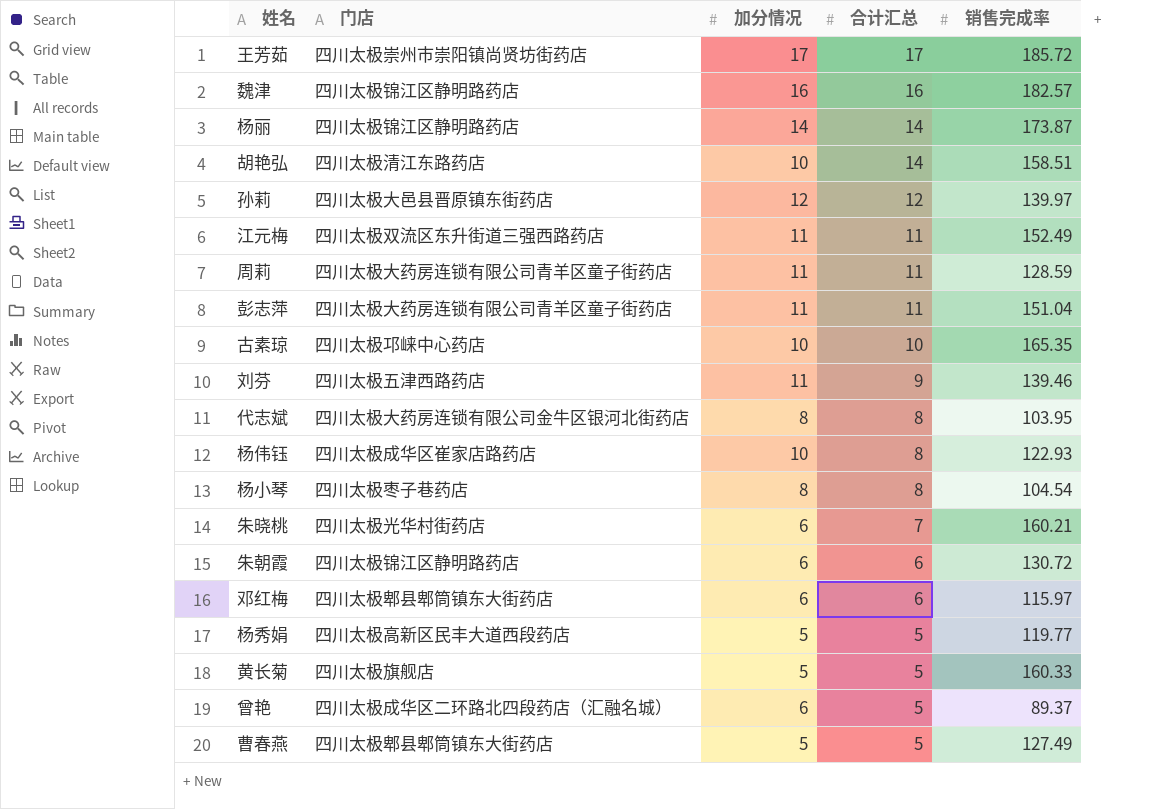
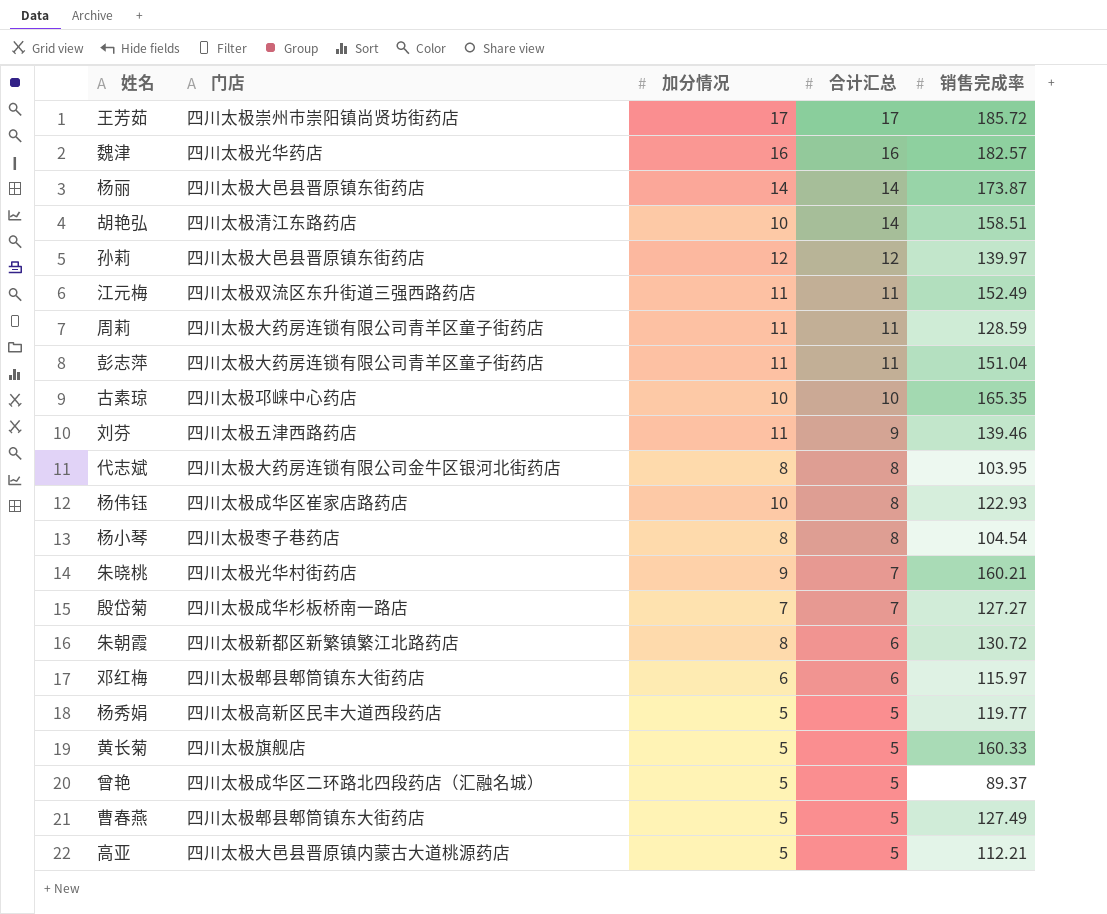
魏津 | 门店: 四川太极锦江区静明路药店 -> 四川太极光华药店
杨丽 | 门店: 四川太极锦江区静明路药店 -> 四川太极大邑县晋原镇东街药店
朱晓桃 | 加分情况: 6 -> 9
row 殷岱菊: none -> 四川太极成华杉板桥南一路店 | 7 | 7 | 127.27
朱朝霞 | 门店: 四川太极锦江区静明路药店 -> 四川太极新都区新繁镇繁江北路药店
朱朝霞 | 加分情况: 6 -> 8
曾艳 | 加分情况: 6 -> 5
row 高亚: none -> 四川太极大邑县晋原镇内蒙古大道桃源药店 | 5 | 5 | 112.21

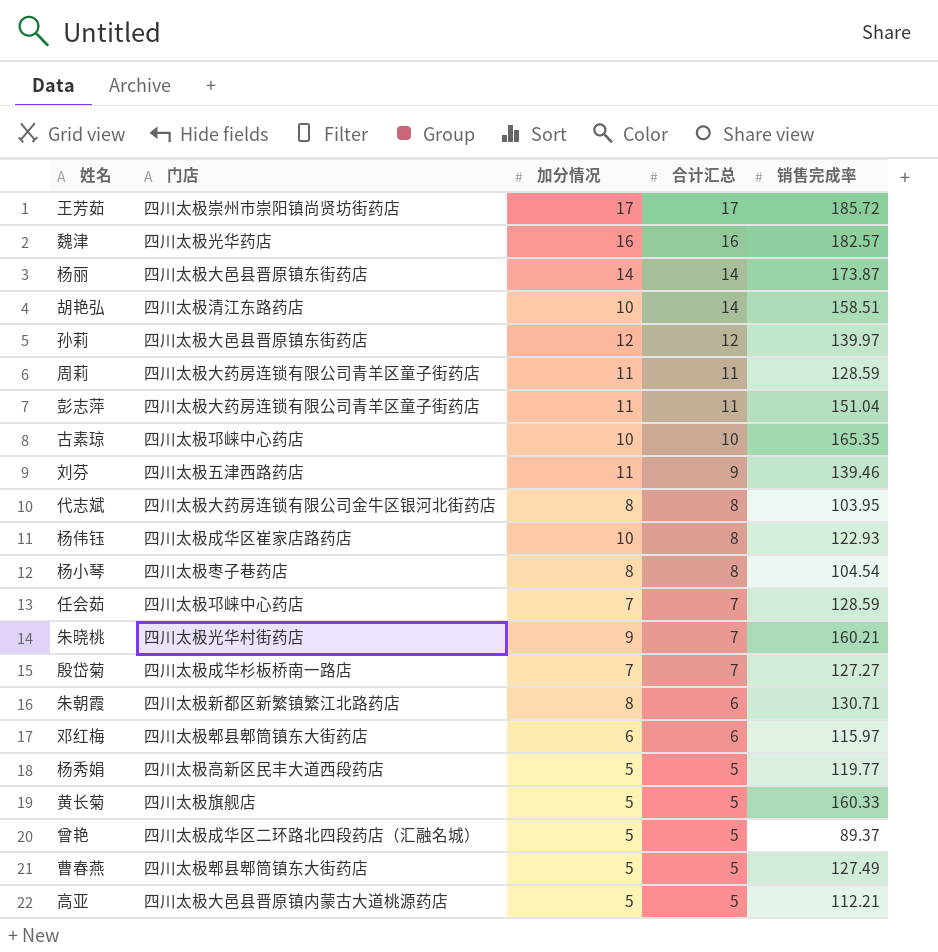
row 江元梅: 四川太极双流区东升街道三强西路药店 | 11 | 11 | 152.49 -> none
row 任会茹: none -> 四川太极邛崃中心药店 | 7 | 7 | 128.59
朱朝霞 | 销售完成率: 130.72 -> 130.71

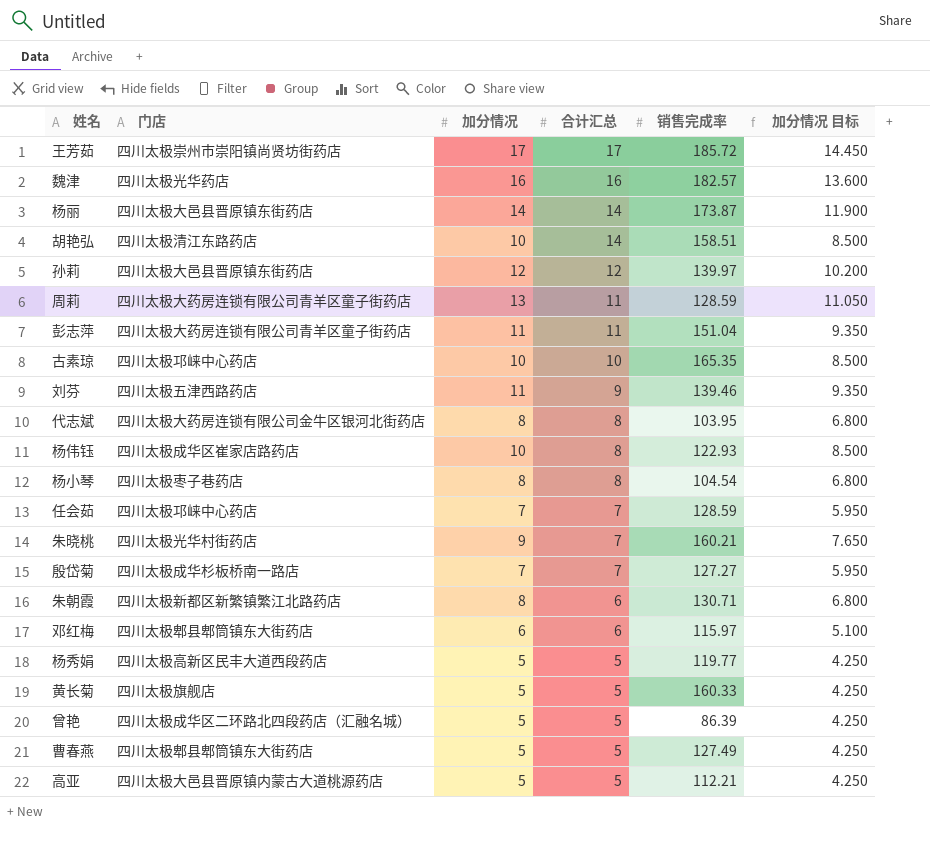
column 加分情况 目标 | formula: none -> [加分情况] * 0.85
周莉 | 加分情况: 11 -> 13
曾艳 | 销售完成率: 89.37 -> 86.39

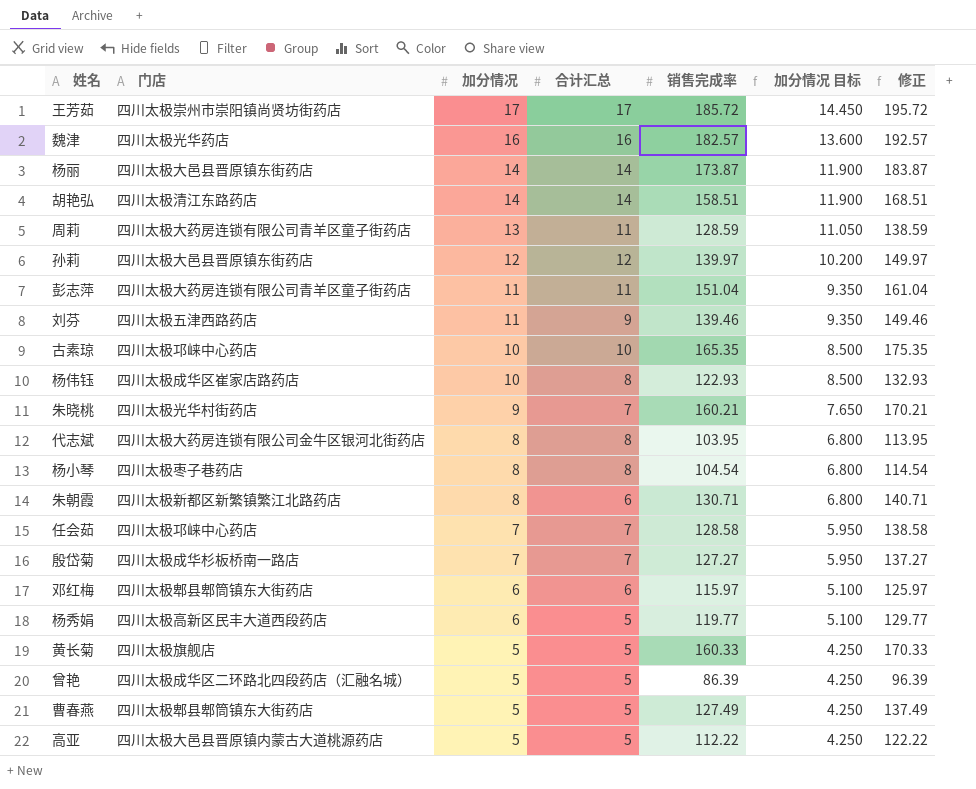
row order: 合计汇总 descending -> 加分情况 descending
column 修正 | formula: none -> [销售完成率] + 10
胡艳弘 | 加分情况: 10 -> 14
胡艳弘 | 加分情况 目标: 8.500 -> 11.900
任会茹 | 销售完成率: 128.59 -> 128.58
杨秀娟 | 加分情况: 5 -> 6
杨秀娟 | 加分情况 目标: 4.250 -> 5.100
高亚 | 销售完成率: 112.21 -> 112.22

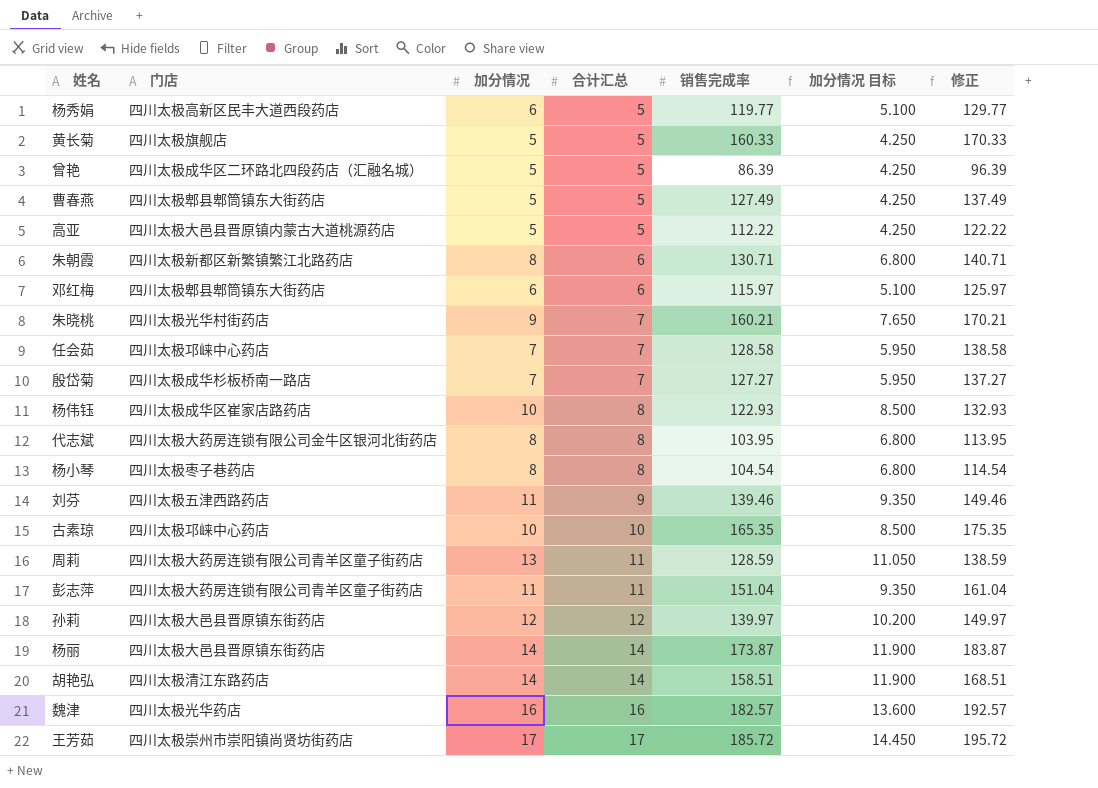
row order: 加分情况 descending -> 合计汇总 ascending

